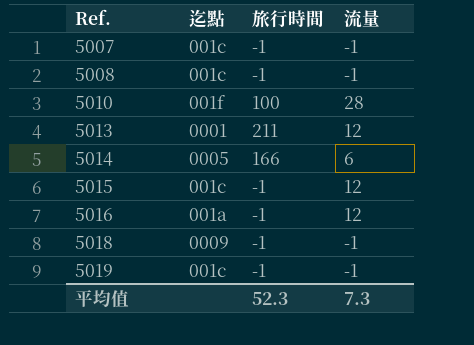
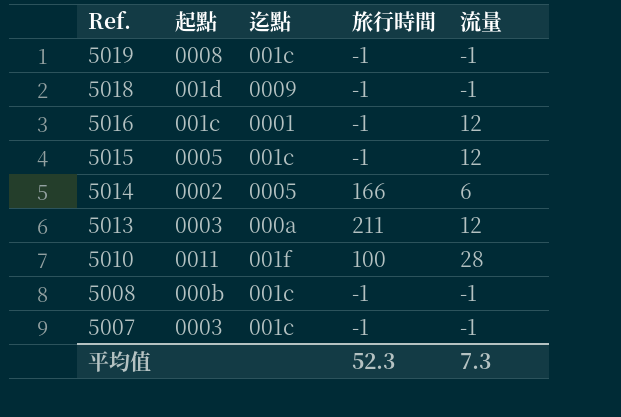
row order: Ref. ascending -> Ref. descending
column 起點 | position: none -> 2
5016 | 迄點: 001a -> 0001
5013 | 迄點: 0001 -> 000a

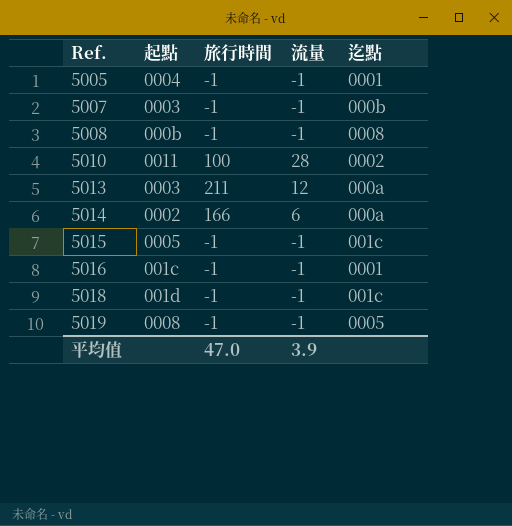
row order: Ref. descending -> Ref. ascending
column 迄點 | position: 3 -> 5
row 5005: none -> 0004 | -1 | -1 | 0001
5007 | 迄點: 001c -> 000b
5008 | 迄點: 001c -> 0008
5010 | 迄點: 001f -> 0002
5014 | 迄點: 0005 -> 000a
5015 | 流量: 12 -> -1
5016 | 流量: 12 -> -1
5018 | 迄點: 0009 -> 001c
5019 | 迄點: 001c -> 0005
平均值 | 旅行時間: 52.3 -> 47.0
平均值 | 流量: 7.3 -> 3.9

